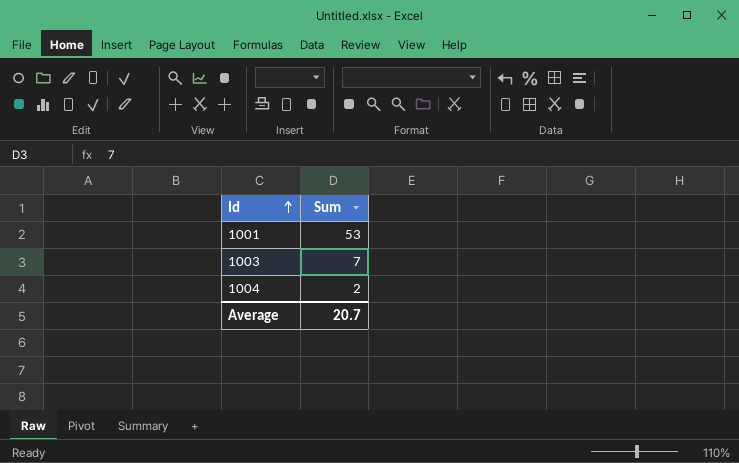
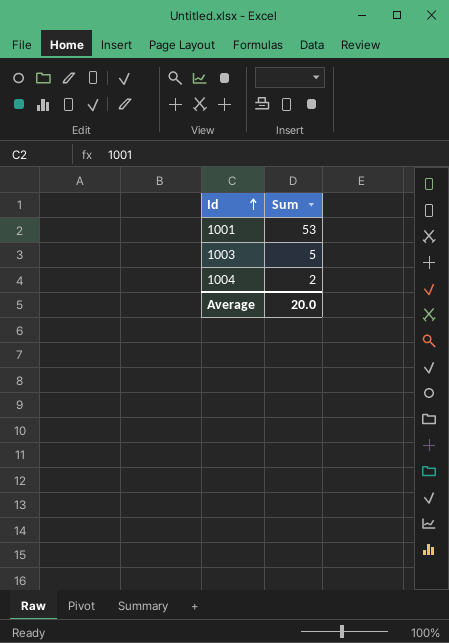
1003 | Sum: 7 -> 5
Average | Sum: 20.7 -> 20.0

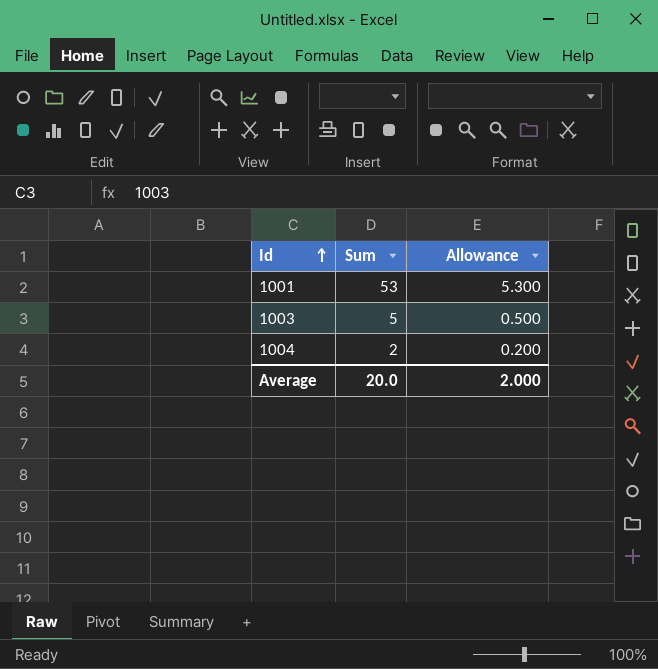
column Allowance | formula: none -> [Sum] * 0.1

